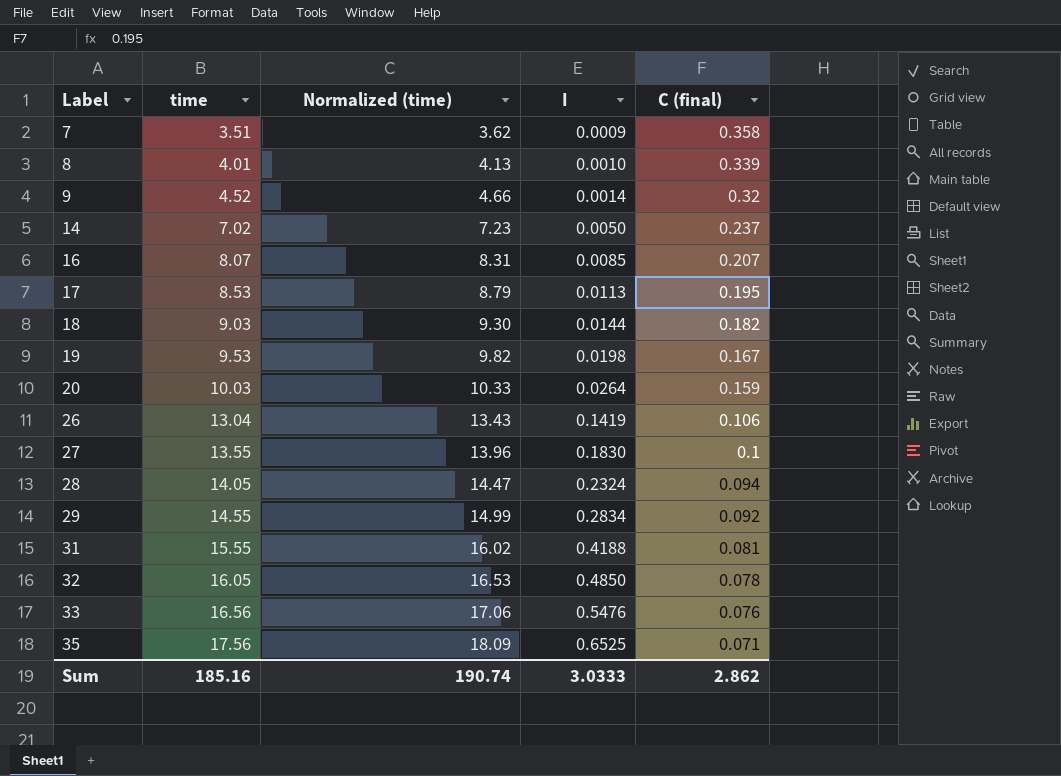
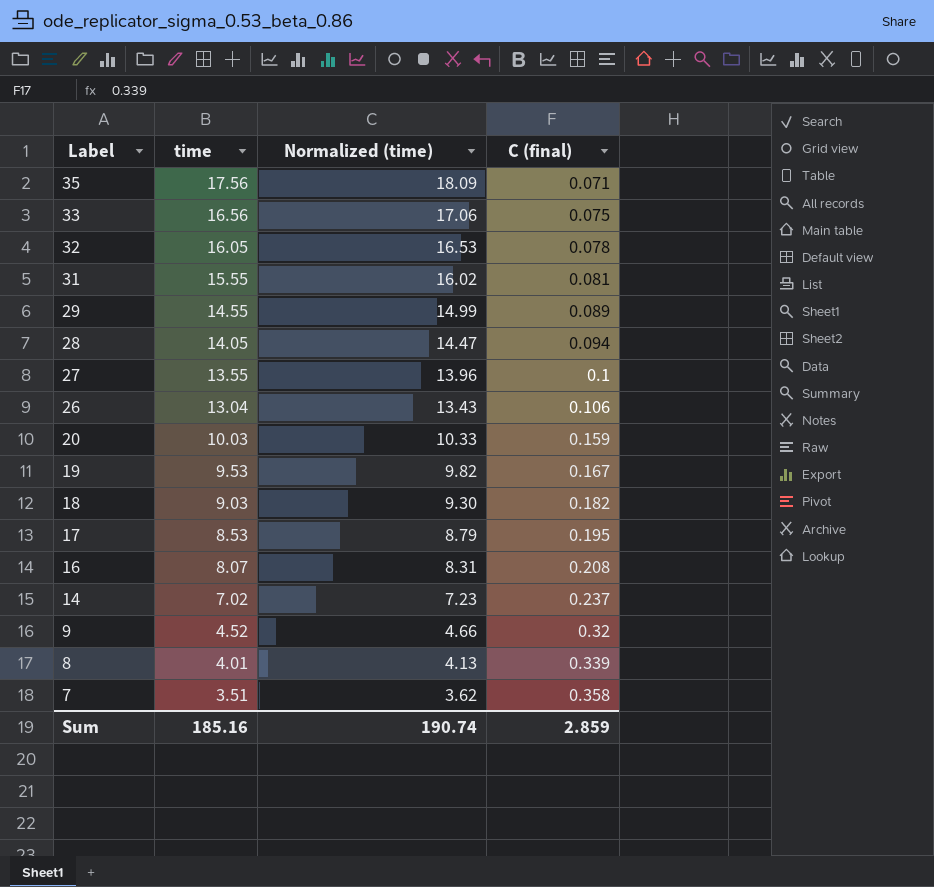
row order: Label ascending -> Label descending
column I | position: 4 -> none
33 | C (final): 0.076 -> 0.075
29 | C (final): 0.092 -> 0.089
16 | C (final): 0.207 -> 0.208
Sum | C (final): 2.862 -> 2.859

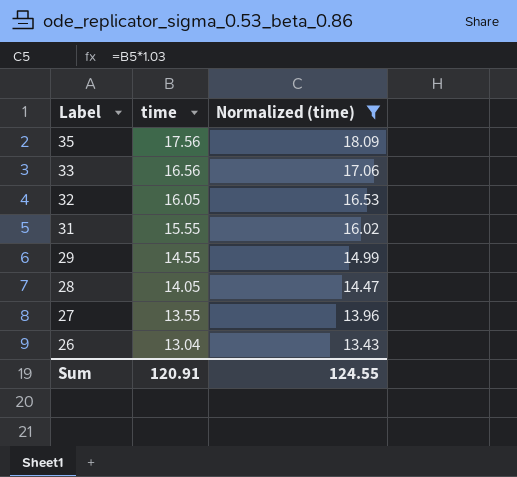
filter: none -> Normalized (time) >= 13.43
column C (final) | position: 4 -> none
Sum | time: 185.16 -> 120.91
Sum | Normalized (time): 190.74 -> 124.55

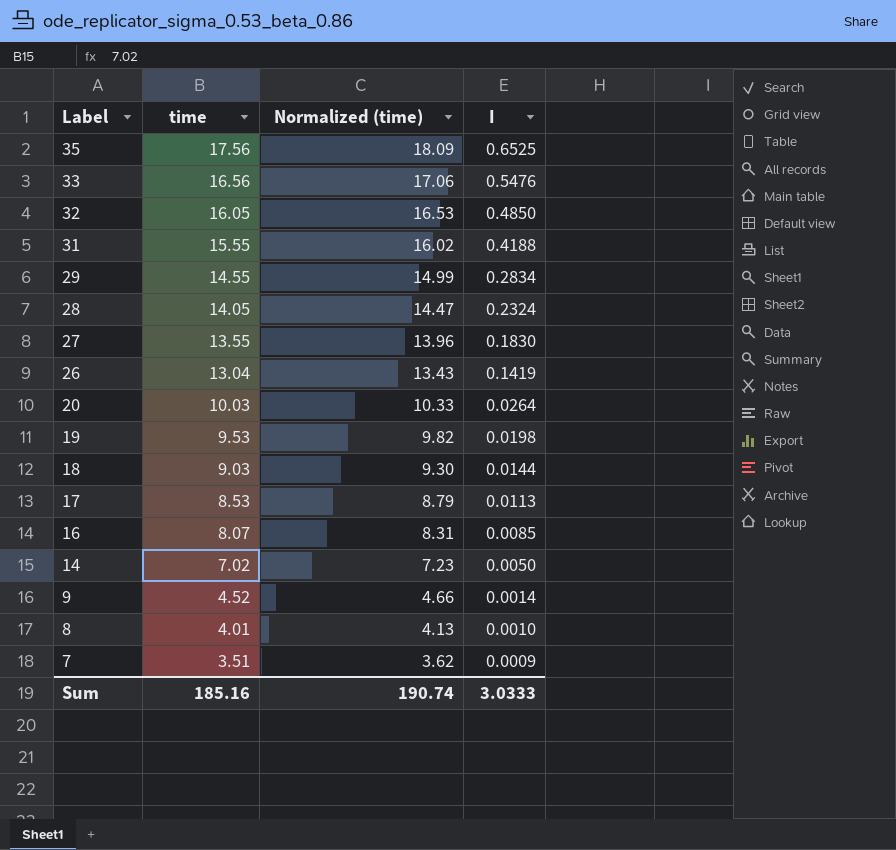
filter: Normalized (time) >= 13.43 -> none
column I | position: none -> 4
Sum | time: 120.91 -> 185.16
Sum | Normalized (time): 124.55 -> 190.74

